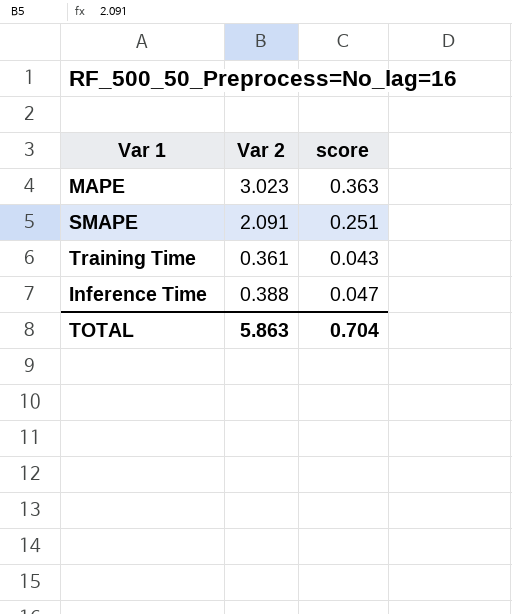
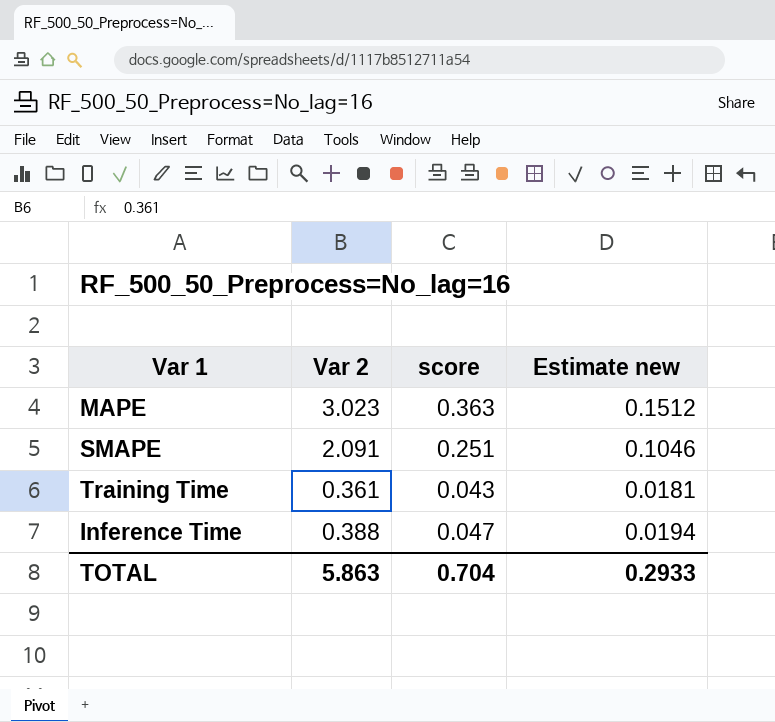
column Estimate new | formula: none -> [Var 2] * 0.05

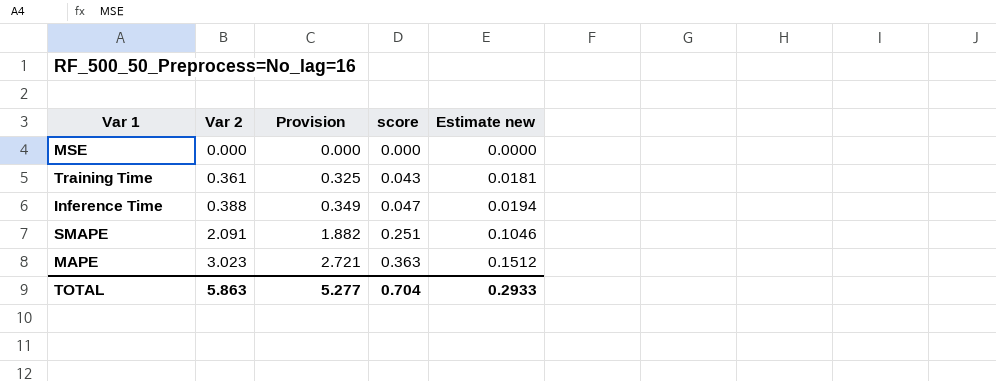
row order: none -> Var 2 ascending
column Provision | formula: none -> [Var 2] * 0.9
row MSE: none -> 0.000 | 0.000 | 0.000 | 0.0000

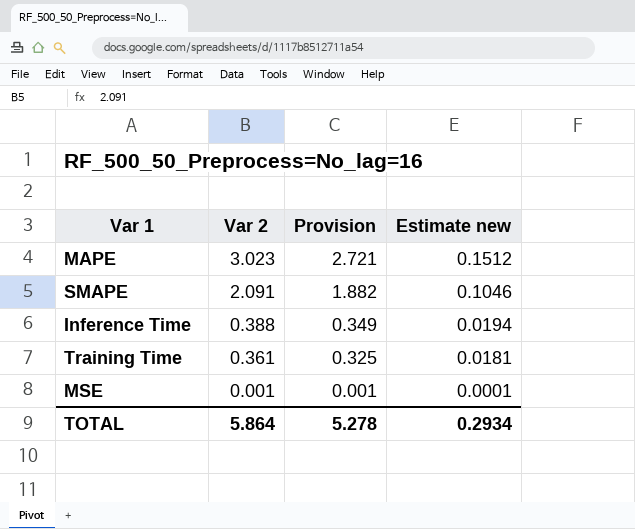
row order: Var 2 ascending -> Var 2 descending
column score | formula: [Var 2] * 0.12 -> none
MSE | Var 2: 0.000 -> 0.001
MSE | Provision: 0.000 -> 0.001
MSE | Estimate new: 0.0000 -> 0.0001
TOTAL | Var 2: 5.863 -> 5.864
TOTAL | Provision: 5.277 -> 5.278
TOTAL | Estimate new: 0.2933 -> 0.2934

